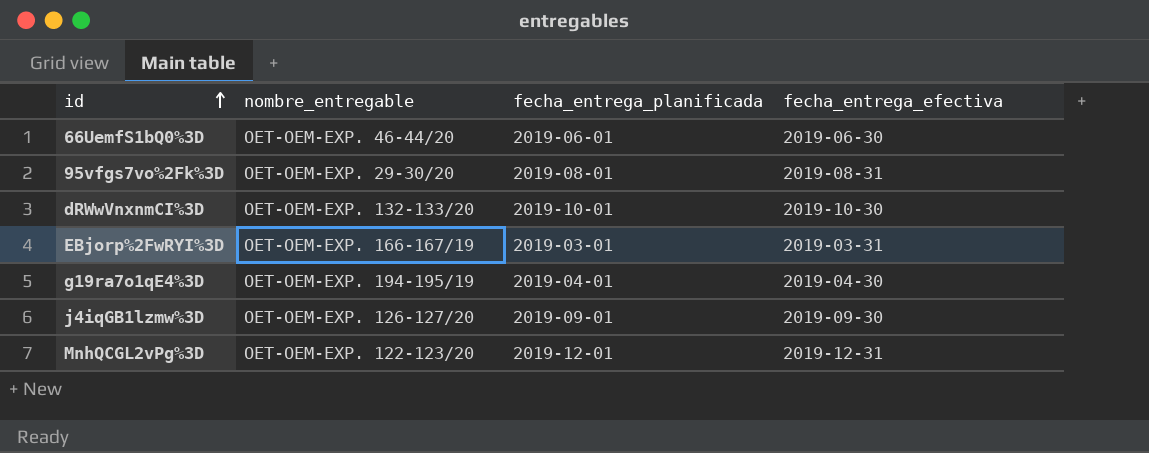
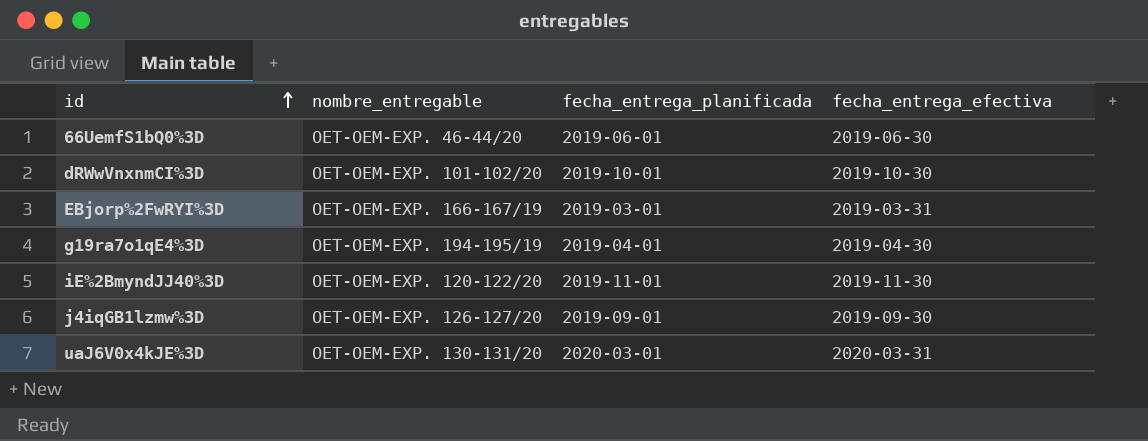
row 95vfgs7vo%2Fk%3D: OET-OEM-EXP. 29-30/20 | 2019-08-01 | 2019-08-31 -> none
row MnhQCGL2vPg%3D: OET-OEM-EXP. 122-123/20 | 2019-12-01 | 2019-12-31 -> none
dRWwVnxnmCI%3D | nombre_entregable: OET-OEM-EXP. 132-133/20 -> OET-OEM-EXP. 101-102/20
row iE%2BmyndJJ40%3D: none -> OET-OEM-EXP. 120-122/20 | 2019-11-01 | 2019-11-30
row uaJ6V0x4kJE%3D: none -> OET-OEM-EXP. 130-131/20 | 2020-03-01 | 2020-03-31

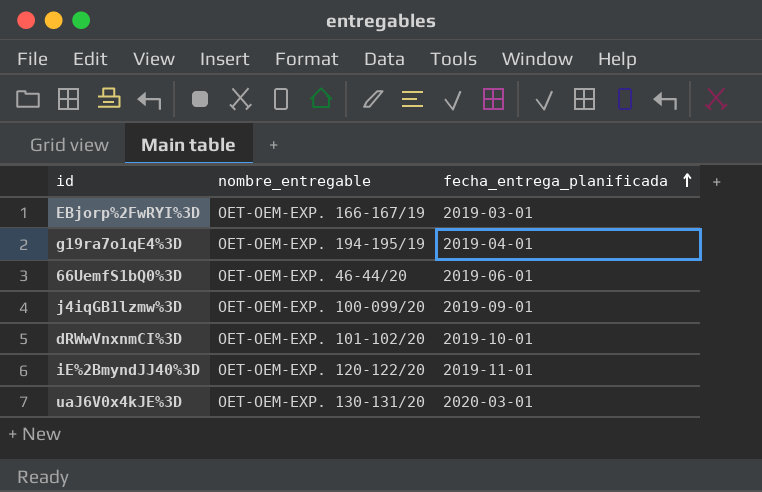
row order: id ascending -> fecha_entrega_planificada ascending
column fecha_entrega_efectiva | position: 4 -> none
j4iqGB1lzmw%3D | nombre_entregable: OET-OEM-EXP. 126-127/20 -> OET-OEM-EXP. 100-099/20

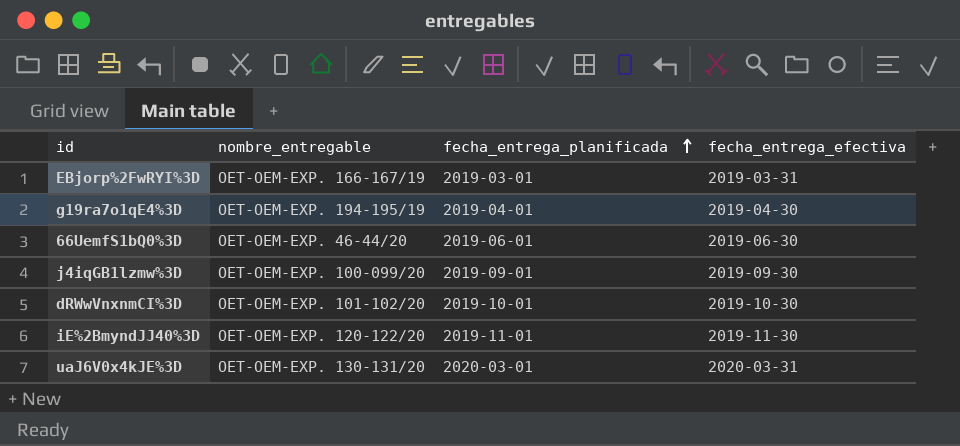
column fecha_entrega_efectiva | position: none -> 4

